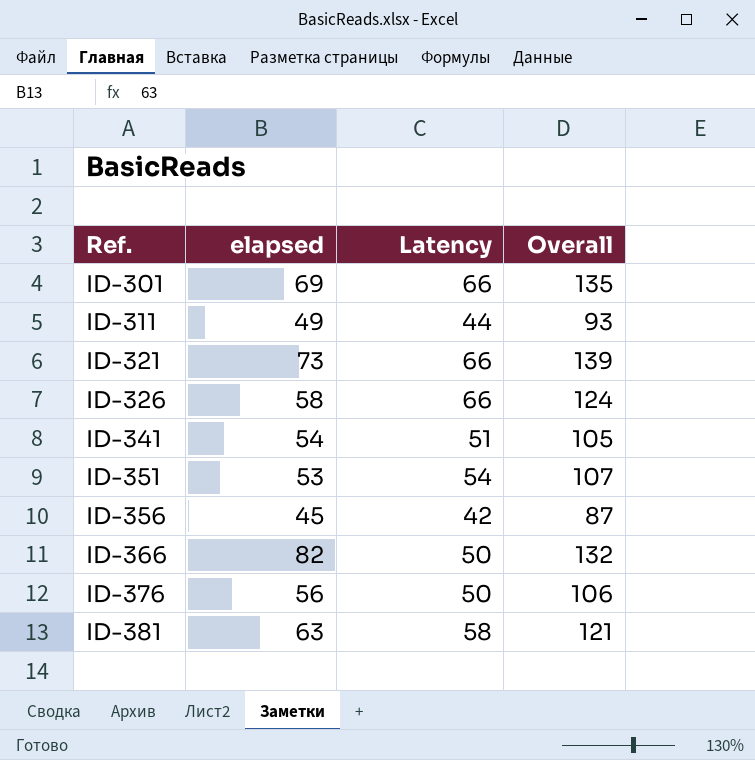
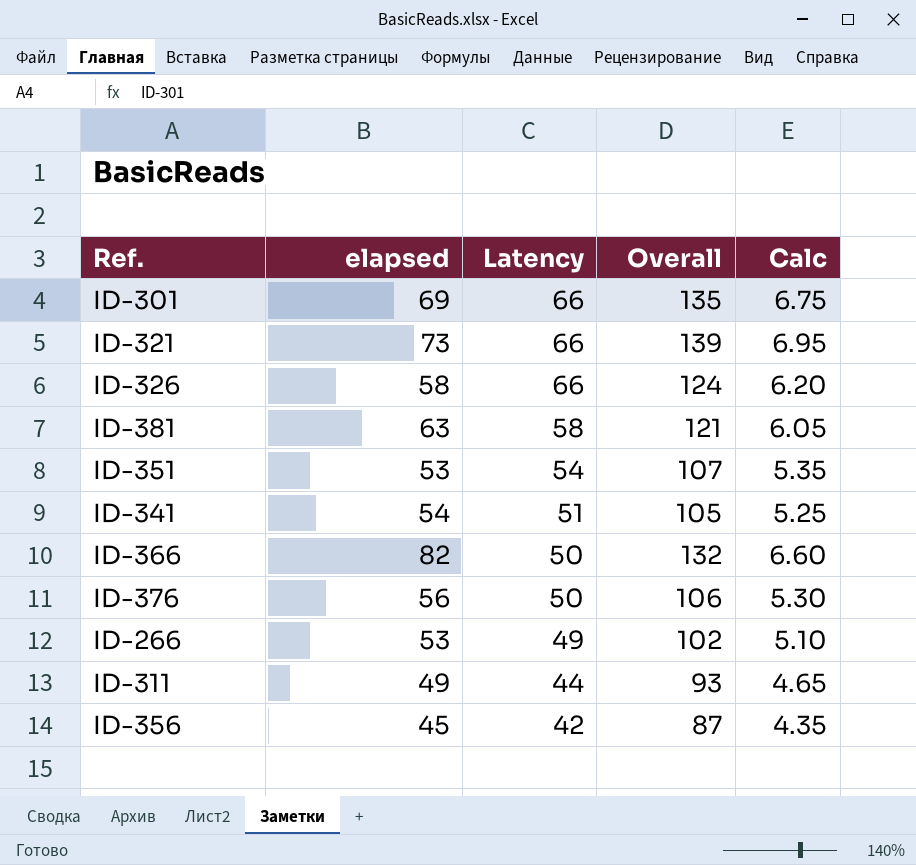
row order: Ref. ascending -> Latency descending
column Calc | formula: none -> [Overall] * 0.05
row ID-266: none -> 53 | 49 | 102 | 5.10

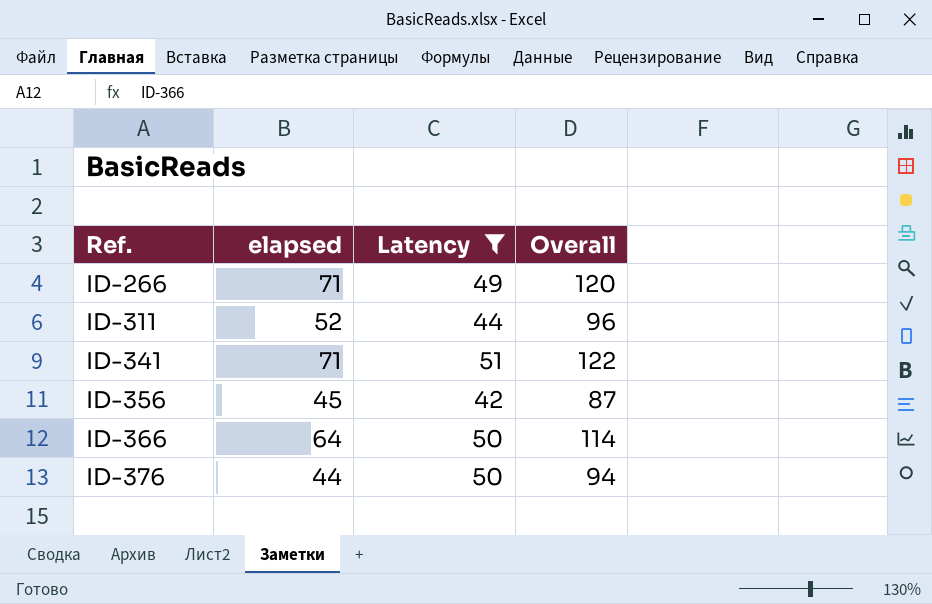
filter: none -> Latency <= 51
row order: Latency descending -> Ref. ascending
column Calc | formula: [Overall] * 0.05 -> none
ID-266 | elapsed: 53 -> 71
ID-266 | Overall: 102 -> 120
ID-311 | elapsed: 49 -> 52
ID-311 | Overall: 93 -> 96
ID-341 | elapsed: 54 -> 71
ID-341 | Overall: 105 -> 122
ID-366 | elapsed: 82 -> 64
ID-366 | Overall: 132 -> 114
ID-376 | elapsed: 56 -> 44
ID-376 | Overall: 106 -> 94

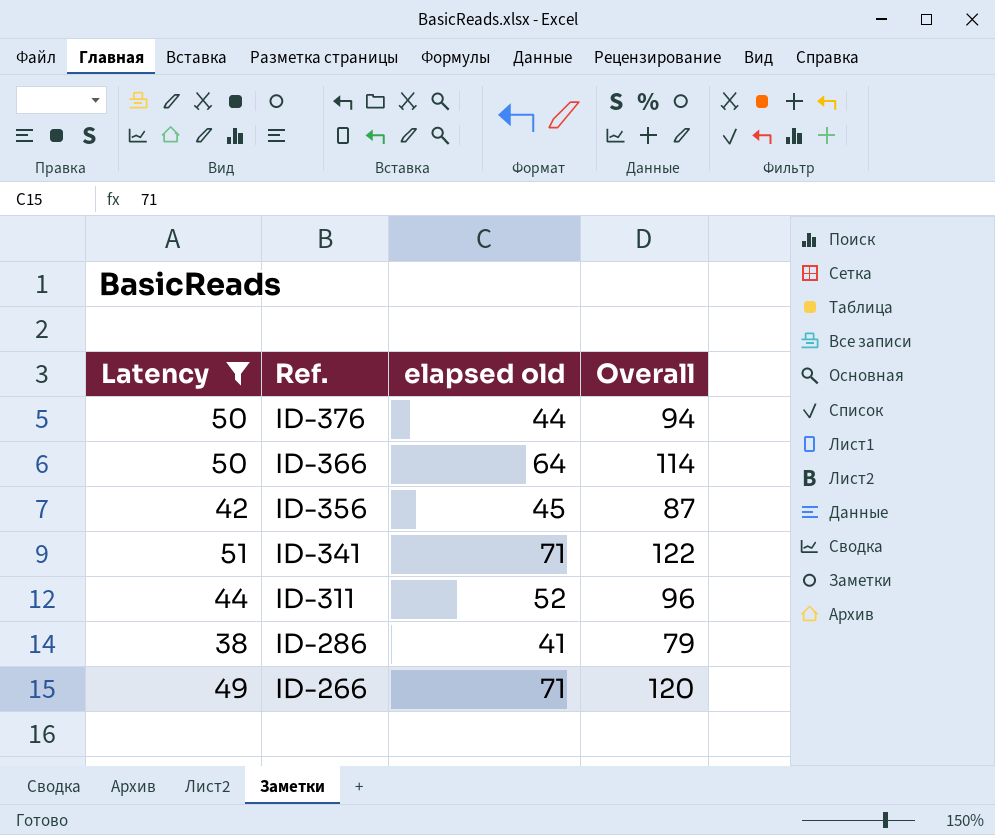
row order: Ref. ascending -> Ref. descending
column Latency | position: 3 -> 1
column name: elapsed -> elapsed old
row ID-286: none -> 38 | 41 | 79

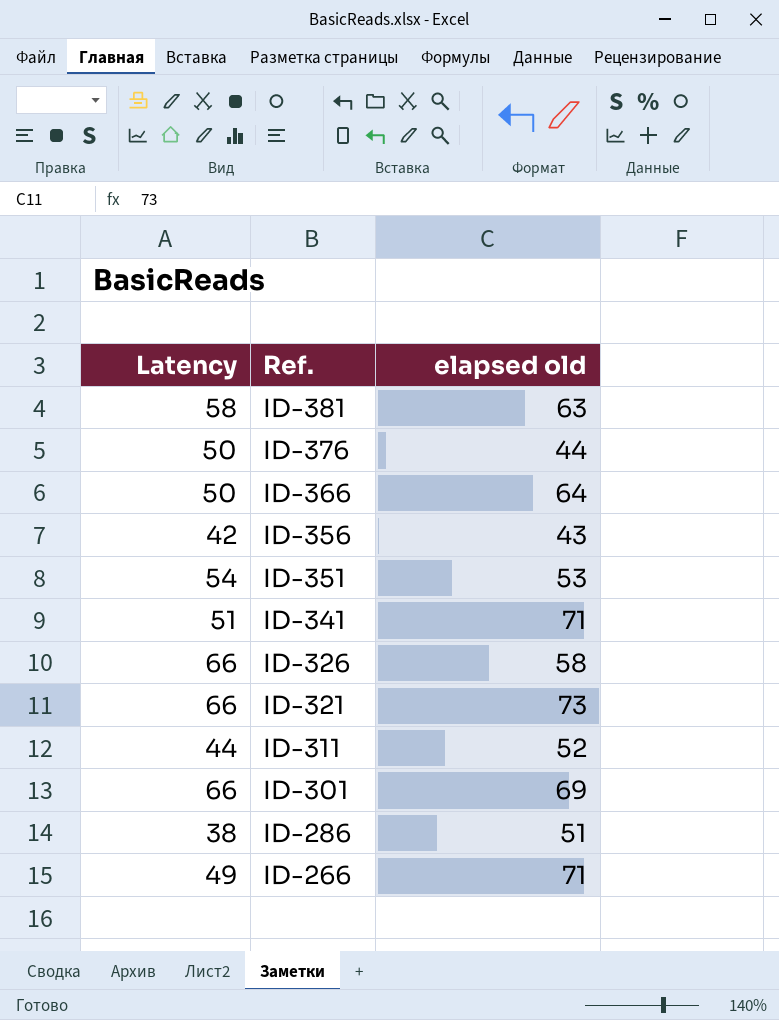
filter: Latency <= 51 -> none
column Overall | formula: [Latency] + [elapsed old] -> none
ID-356 | elapsed old: 45 -> 43
ID-286 | elapsed old: 41 -> 51

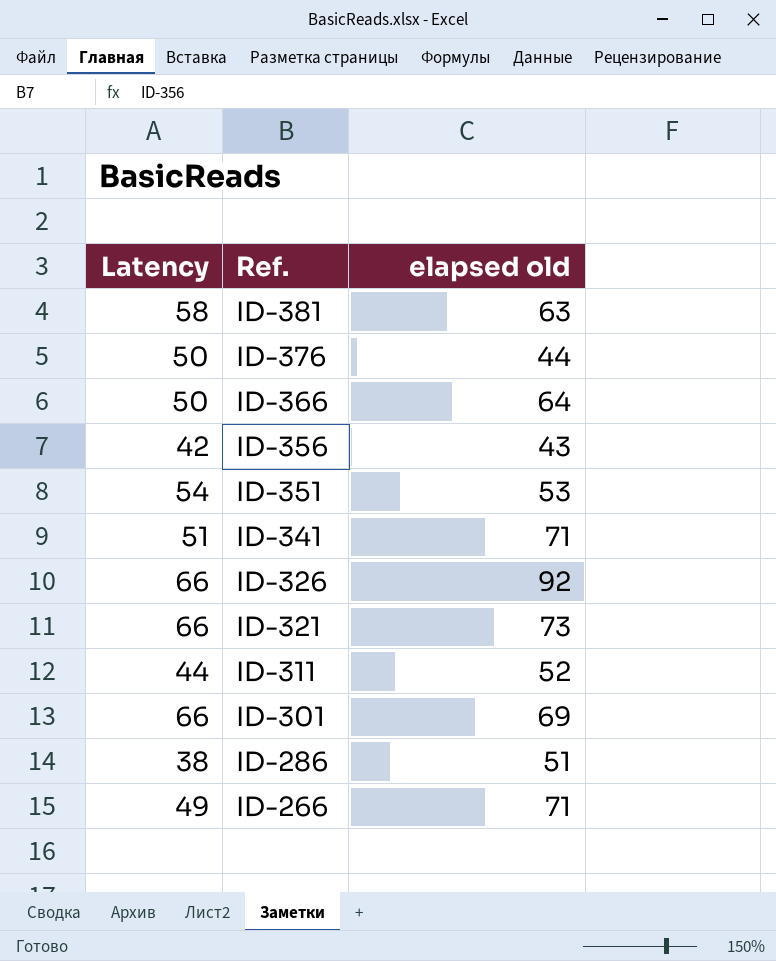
ID-326 | elapsed old: 58 -> 92

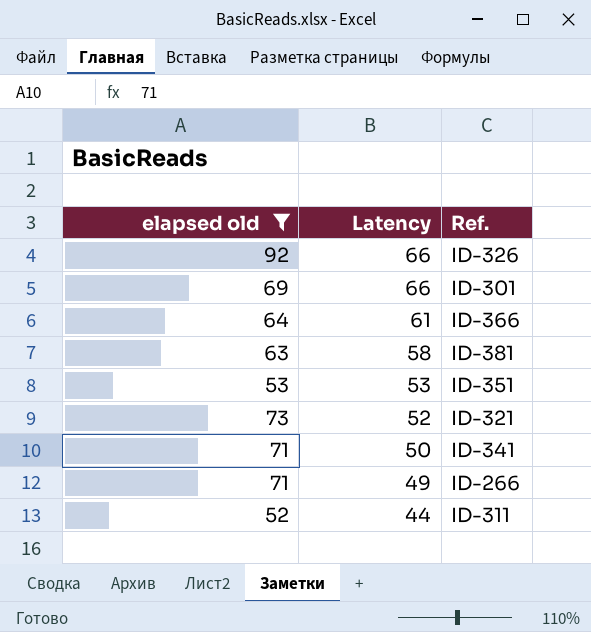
filter: none -> elapsed old >= 52
row order: Ref. descending -> Latency descending
column elapsed old | position: 3 -> 1
ID-366 | Latency: 50 -> 61
ID-351 | Latency: 54 -> 53
ID-321 | Latency: 66 -> 52
ID-341 | Latency: 51 -> 50

